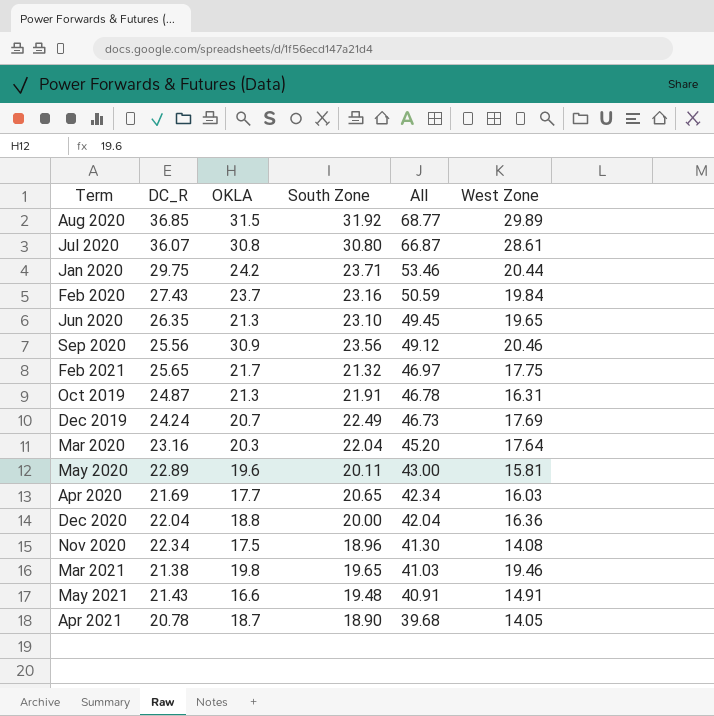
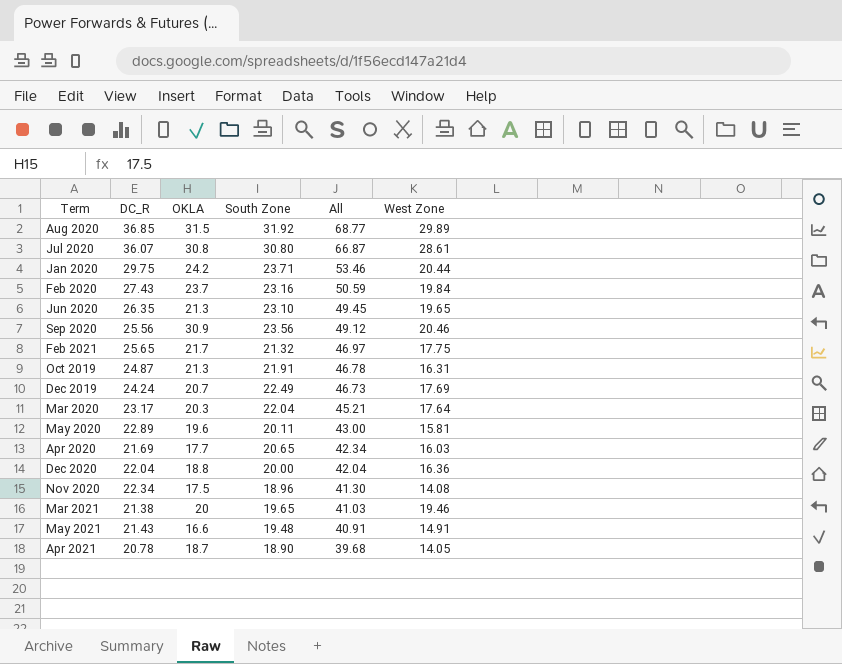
Mar 2020 | DC_R: 23.16 -> 23.17
Mar 2020 | All: 45.20 -> 45.21
Mar 2021 | OKLA: 19.8 -> 20

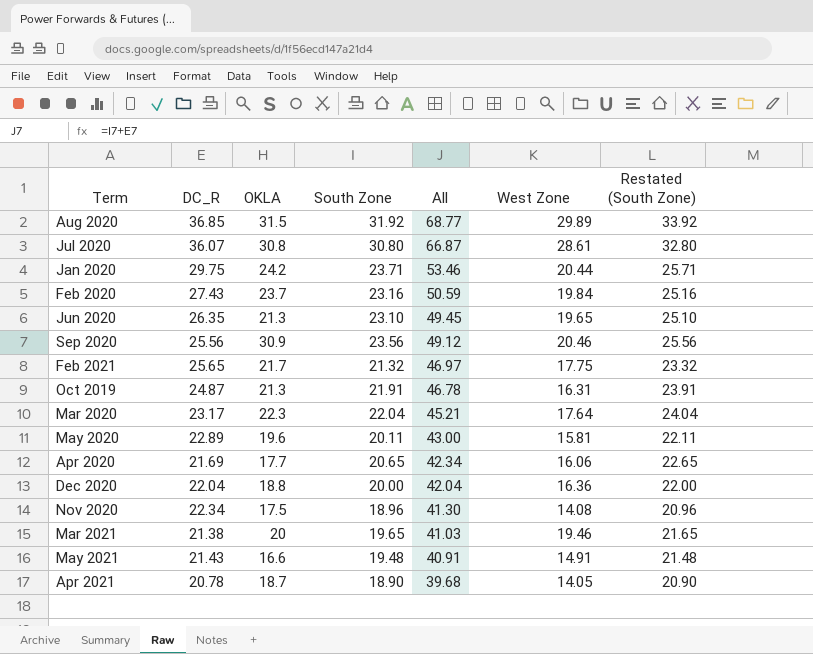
column Restated (South Zone) | formula: none -> [South Zone] + 2
row Dec 2019: 24.24 | 20.7 | 22.49 | 46.73 | 17.69 -> none
Mar 2020 | OKLA: 20.3 -> 22.3
Apr 2020 | West Zone: 16.03 -> 16.06

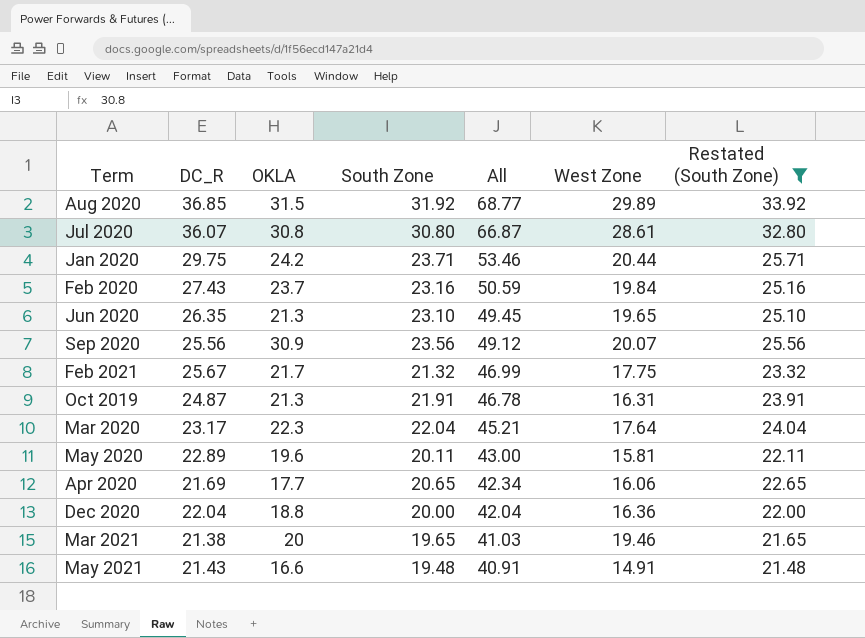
filter: none -> Restated (South Zone) >= 21.48
Sep 2020 | West Zone: 20.46 -> 20.07
Feb 2021 | DC_R: 25.65 -> 25.67
Feb 2021 | All: 46.97 -> 46.99

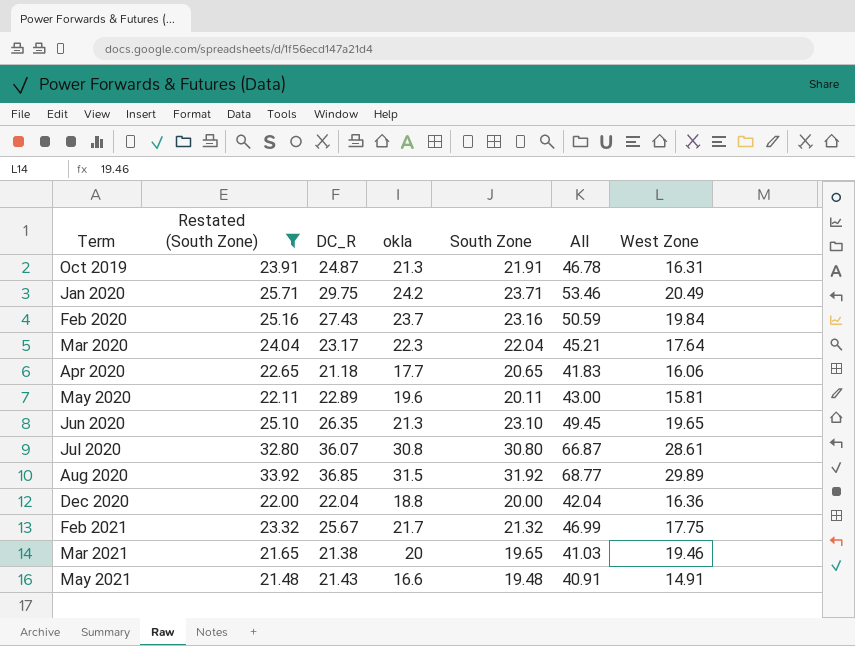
row order: All descending -> Term ascending
column Restated (South Zone) | position: 7 -> 2
column name: OKLA -> okla
row Sep 2020: 25.56 | 30.9 | 23.56 | 49.12 | 20.07 | 25.56 -> none
Jan 2020 | West Zone: 20.44 -> 20.49
Apr 2020 | DC_R: 21.69 -> 21.18
Apr 2020 | All: 42.34 -> 41.83

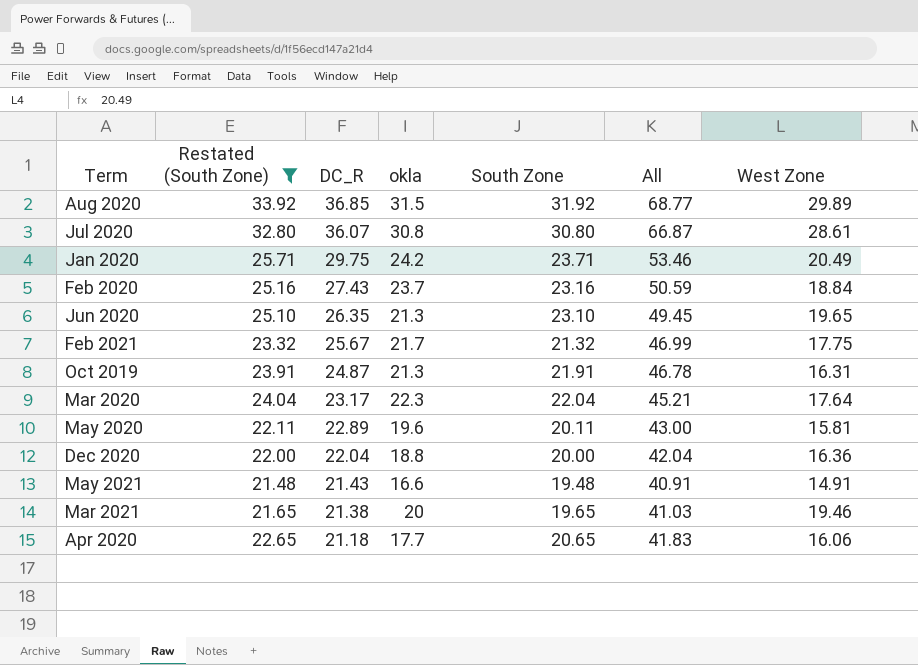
row order: Term ascending -> DC_R descending
Feb 2020 | West Zone: 19.84 -> 18.84

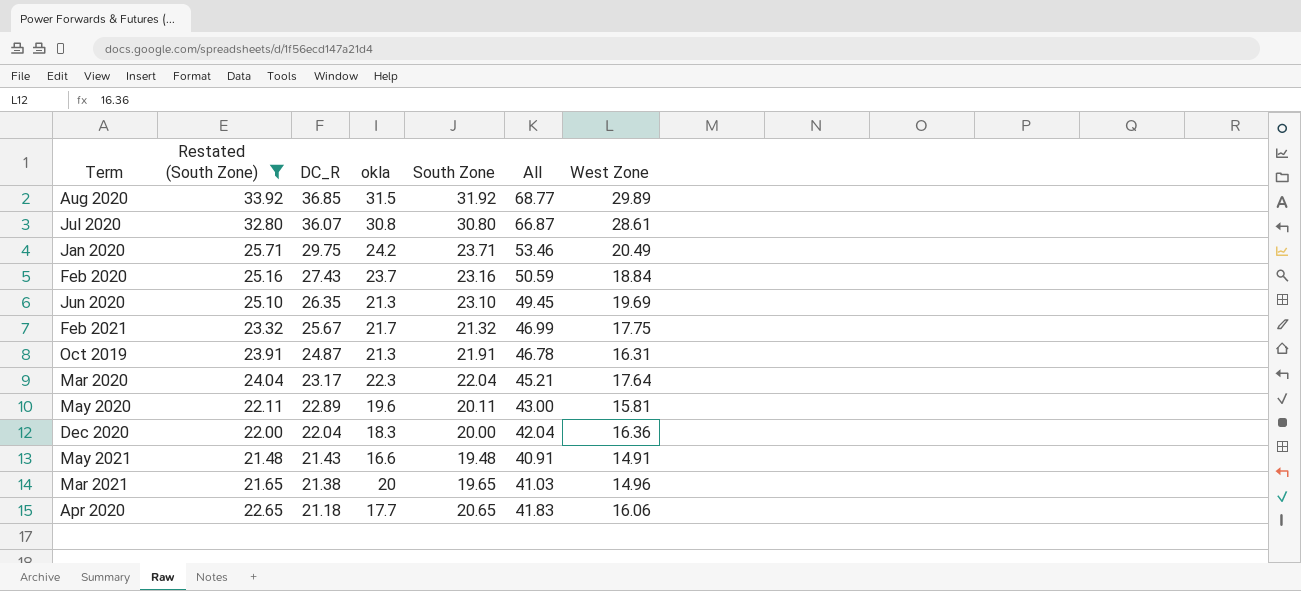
Jun 2020 | West Zone: 19.65 -> 19.69
Dec 2020 | okla: 18.8 -> 18.3
Mar 2021 | West Zone: 19.46 -> 14.96

